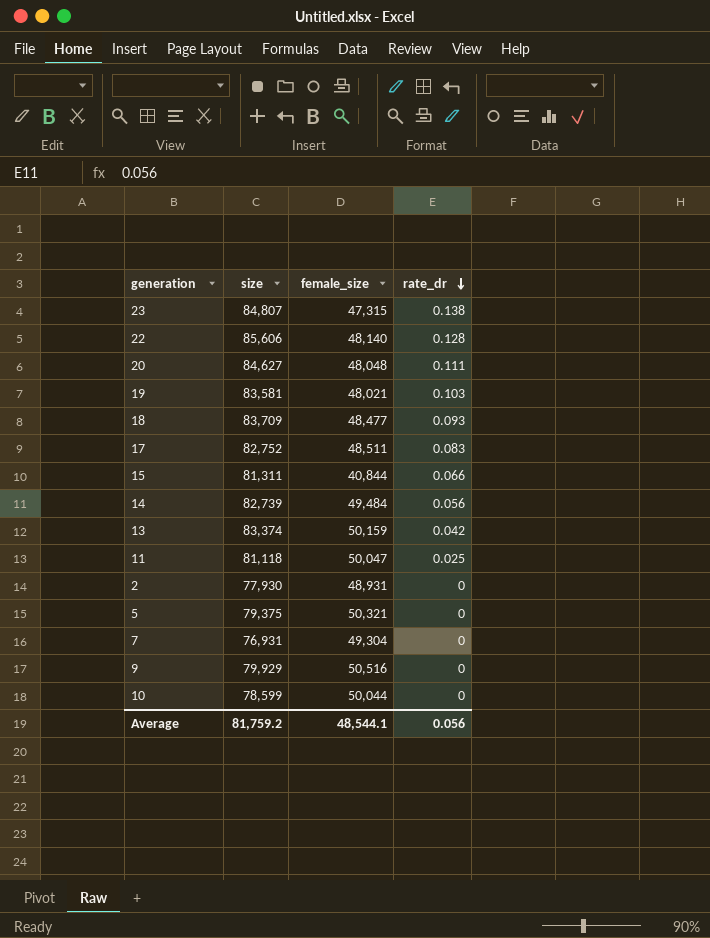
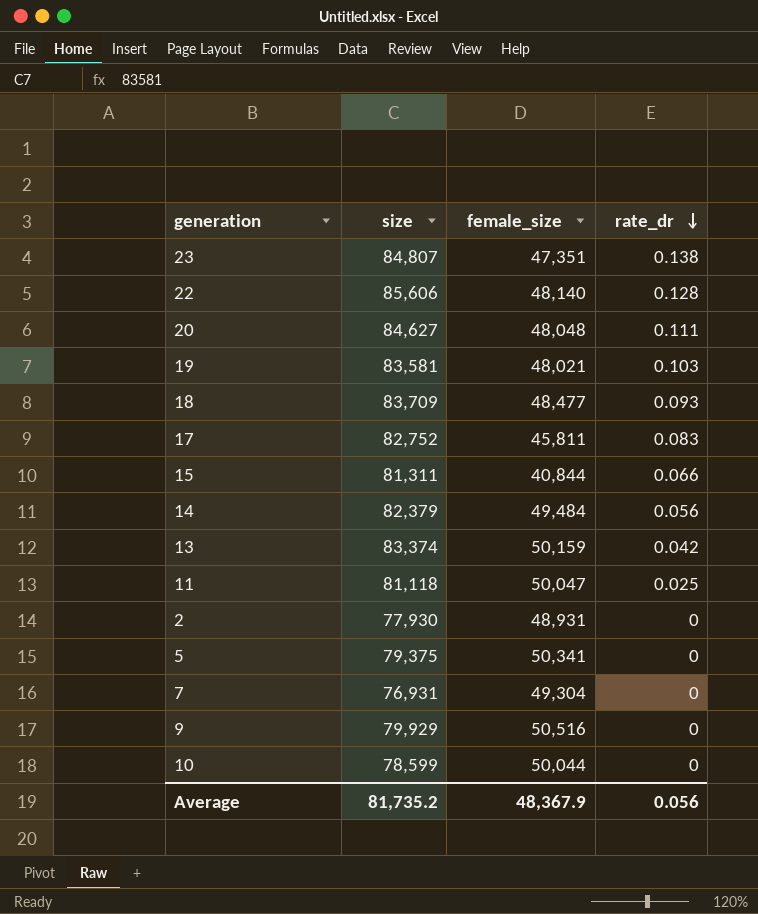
23 | female_size: 47,315 -> 47,351
17 | female_size: 48,511 -> 45,811
14 | size: 82,739 -> 82,379
5 | female_size: 50,321 -> 50,341
Average | size: 81,759.2 -> 81,735.2
Average | female_size: 48,544.1 -> 48,367.9

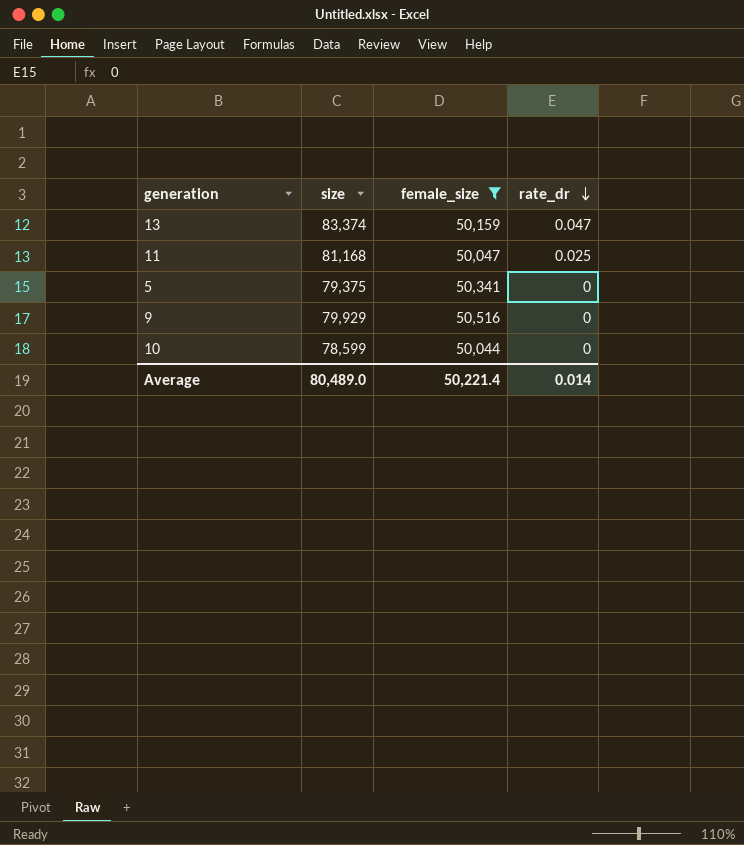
filter: none -> female_size >= 50,044
13 | rate_dr: 0.042 -> 0.047
11 | size: 81,118 -> 81,168
Average | size: 81,735.2 -> 80,489.0
Average | female_size: 48,367.9 -> 50,221.4
Average | rate_dr: 0.056 -> 0.014

